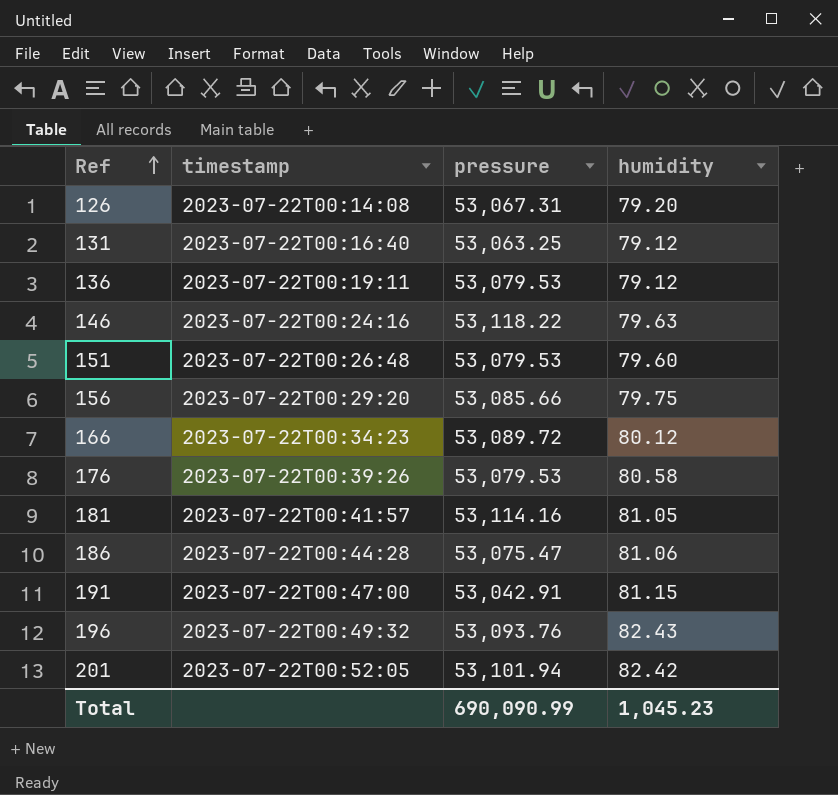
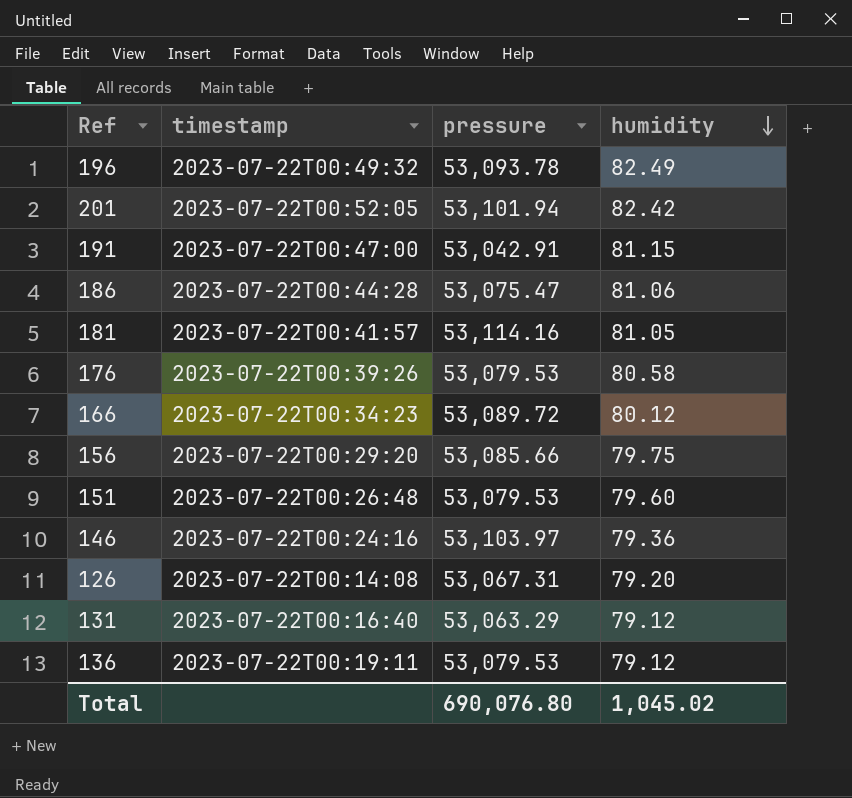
row order: Ref ascending -> humidity descending
196 | pressure: 53,093.76 -> 53,093.78
196 | humidity: 82.43 -> 82.49
146 | pressure: 53,118.22 -> 53,103.97
146 | humidity: 79.63 -> 79.36
131 | pressure: 53,063.25 -> 53,063.29
Total | pressure: 690,090.99 -> 690,076.80
Total | humidity: 1,045.23 -> 1,045.02

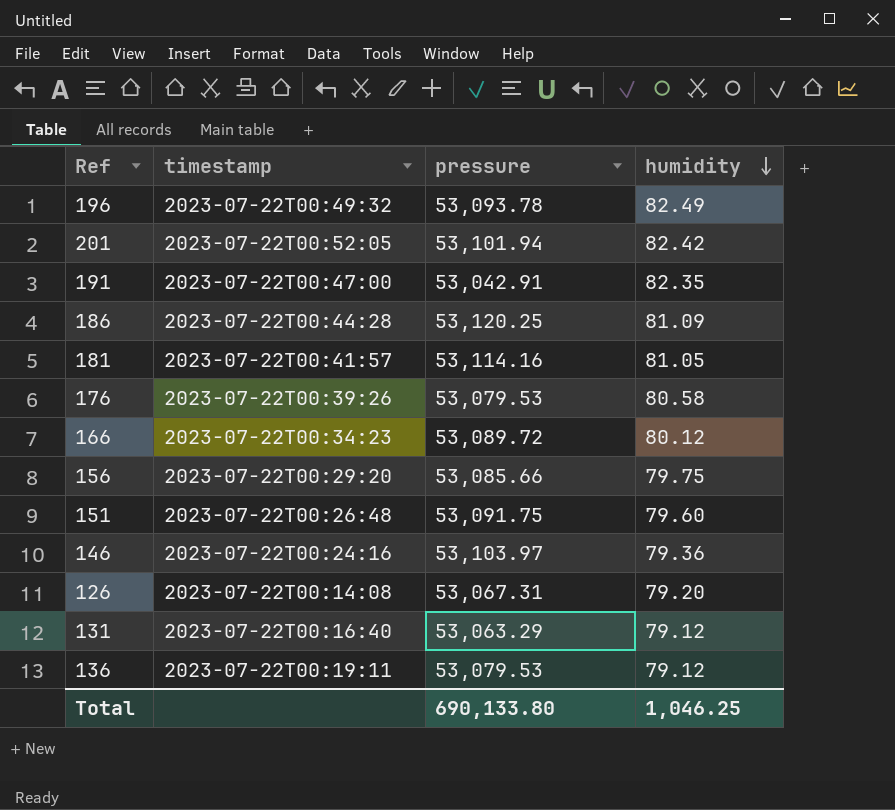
191 | humidity: 81.15 -> 82.35
186 | pressure: 53,075.47 -> 53,120.25
186 | humidity: 81.06 -> 81.09
151 | pressure: 53,079.53 -> 53,091.75
Total | pressure: 690,076.80 -> 690,133.80
Total | humidity: 1,045.02 -> 1,046.25

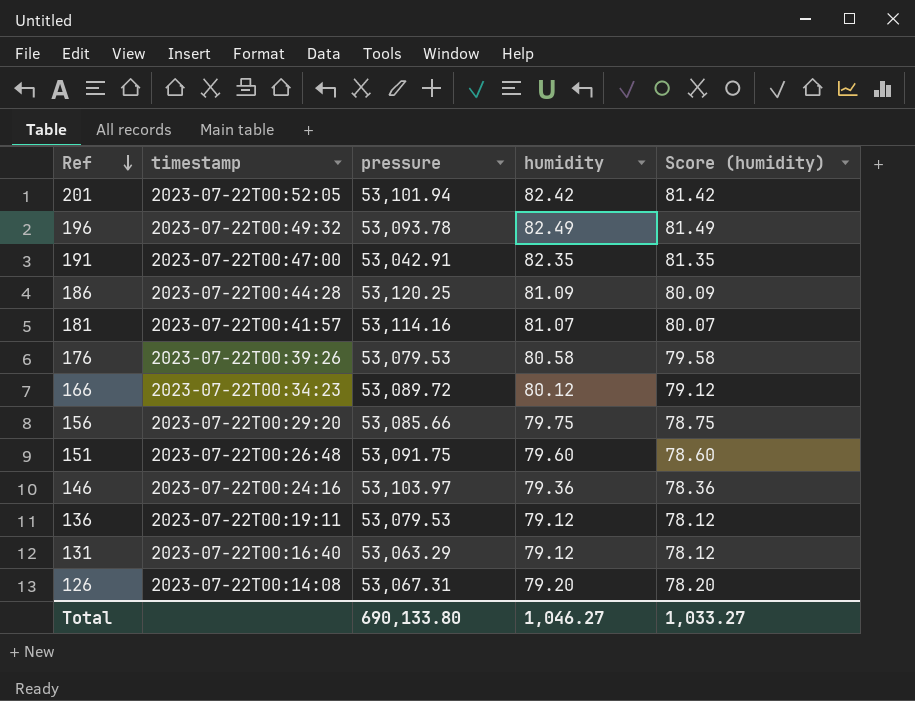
row order: humidity descending -> Ref descending
column Score (humidity) | formula: none -> [humidity] - 1
181 | humidity: 81.05 -> 81.07
Total | humidity: 1,046.25 -> 1,046.27

